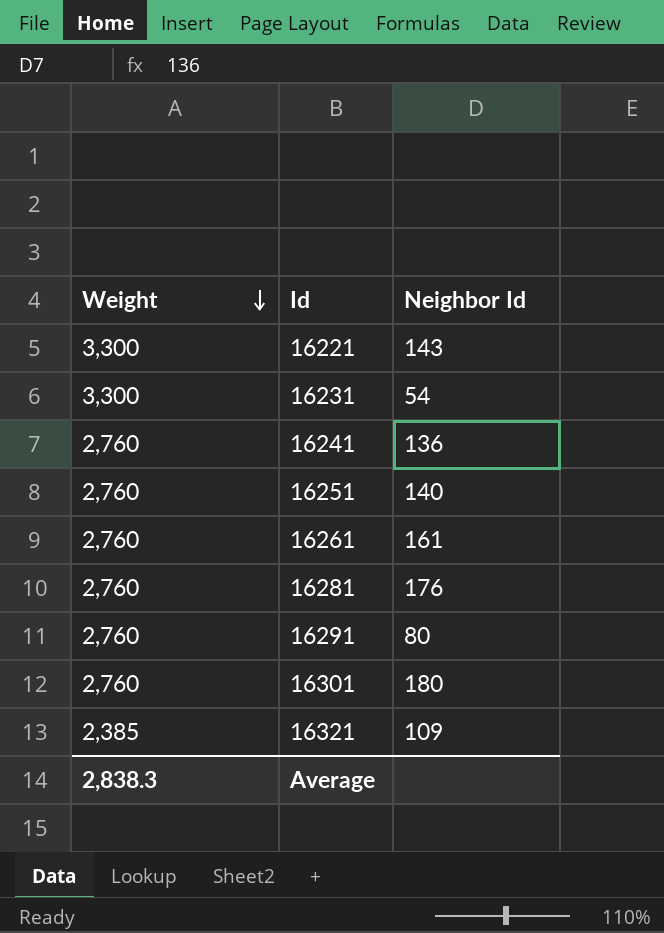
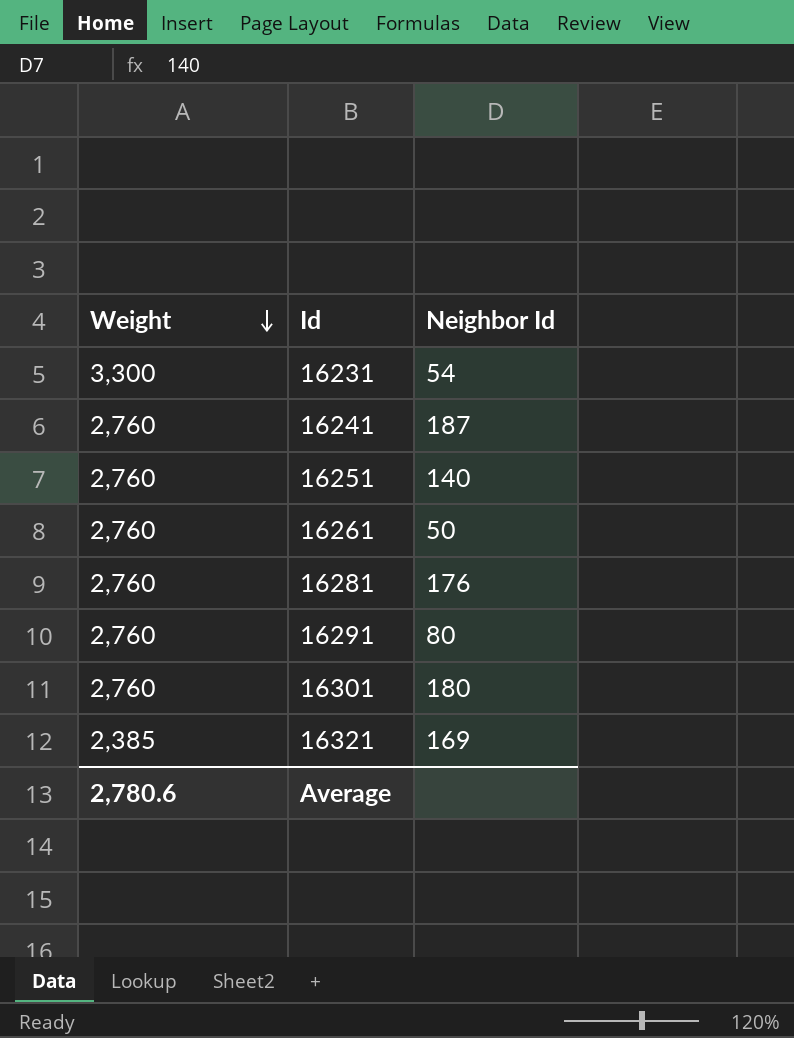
row 16221: 3,300 | 143 -> none
16241 | Neighbor Id: 136 -> 187
16261 | Neighbor Id: 161 -> 50
16321 | Neighbor Id: 109 -> 169
Average | Weight: 2,838.3 -> 2,780.6

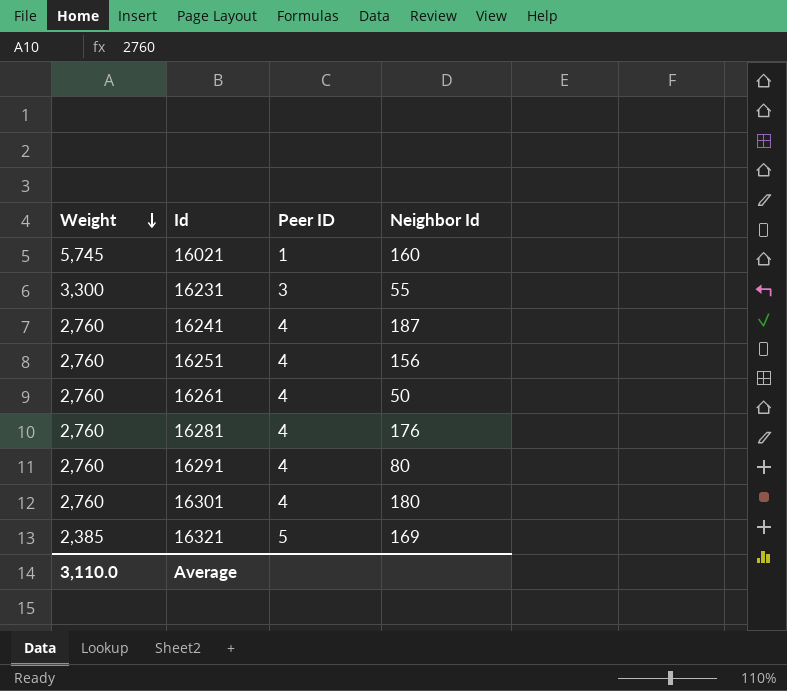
column Peer ID | position: none -> 3
row 16021: none -> 5,745 | 1 | 160
16231 | Neighbor Id: 54 -> 55
16251 | Neighbor Id: 140 -> 156
Average | Weight: 2,780.6 -> 3,110.0

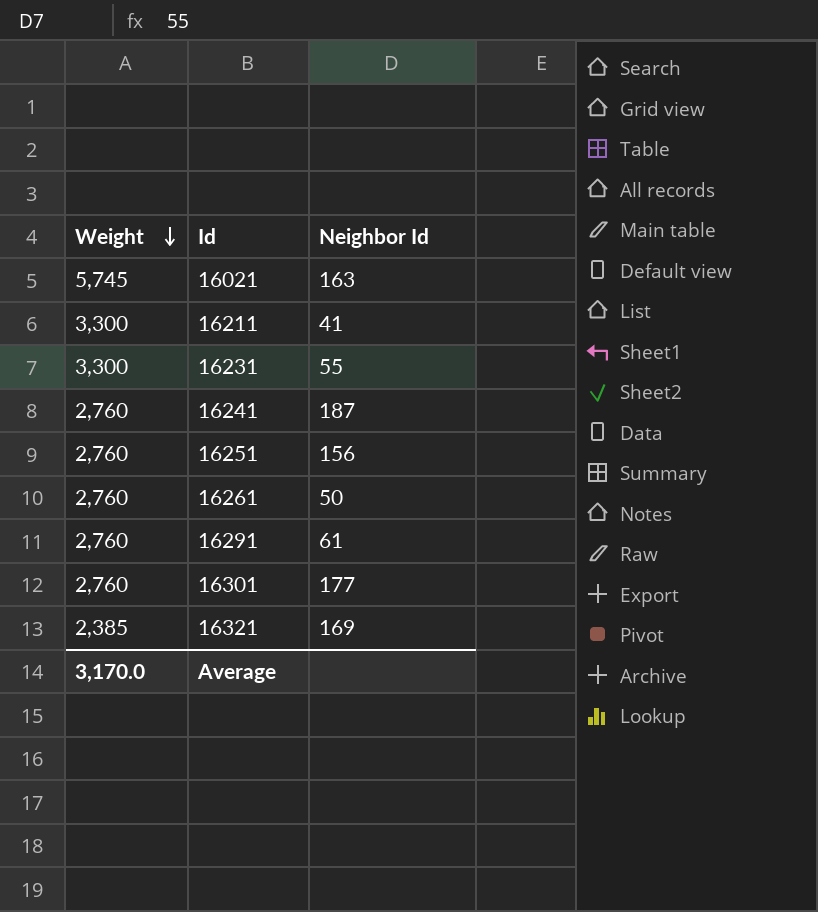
column Peer ID | position: 3 -> none
row 16281: 2,760 | 4 | 176 -> none
16021 | Neighbor Id: 160 -> 163
row 16211: none -> 3,300 | 41
16291 | Neighbor Id: 80 -> 61
16301 | Neighbor Id: 180 -> 177
Average | Weight: 3,110.0 -> 3,170.0

